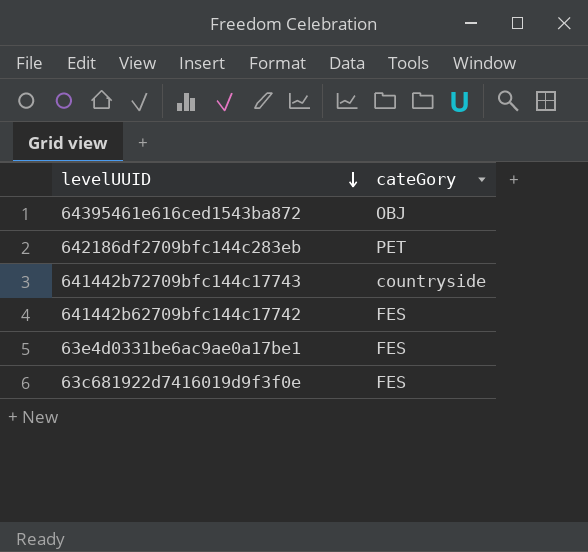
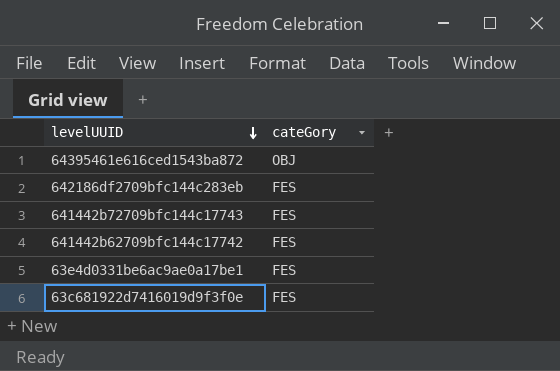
642186df2709bfc144c283eb | cateGory: PET -> FES
641442b72709bfc144c17743 | cateGory: countryside -> FES

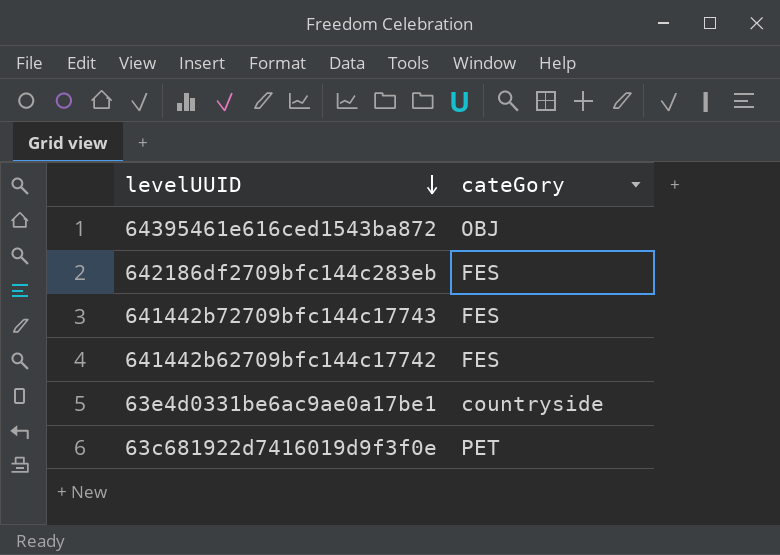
63e4d0331be6ac9ae0a17be1 | cateGory: FES -> countryside
63c681922d7416019d9f3f0e | cateGory: FES -> PET

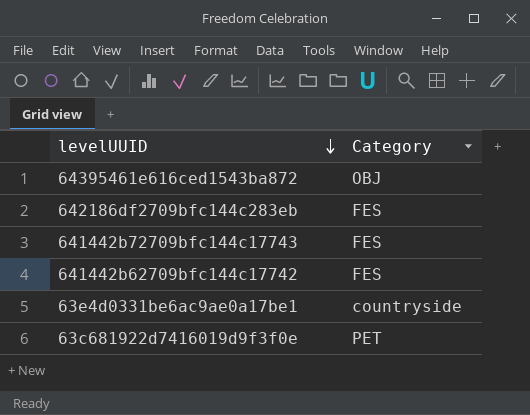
column name: cateGory -> Category

